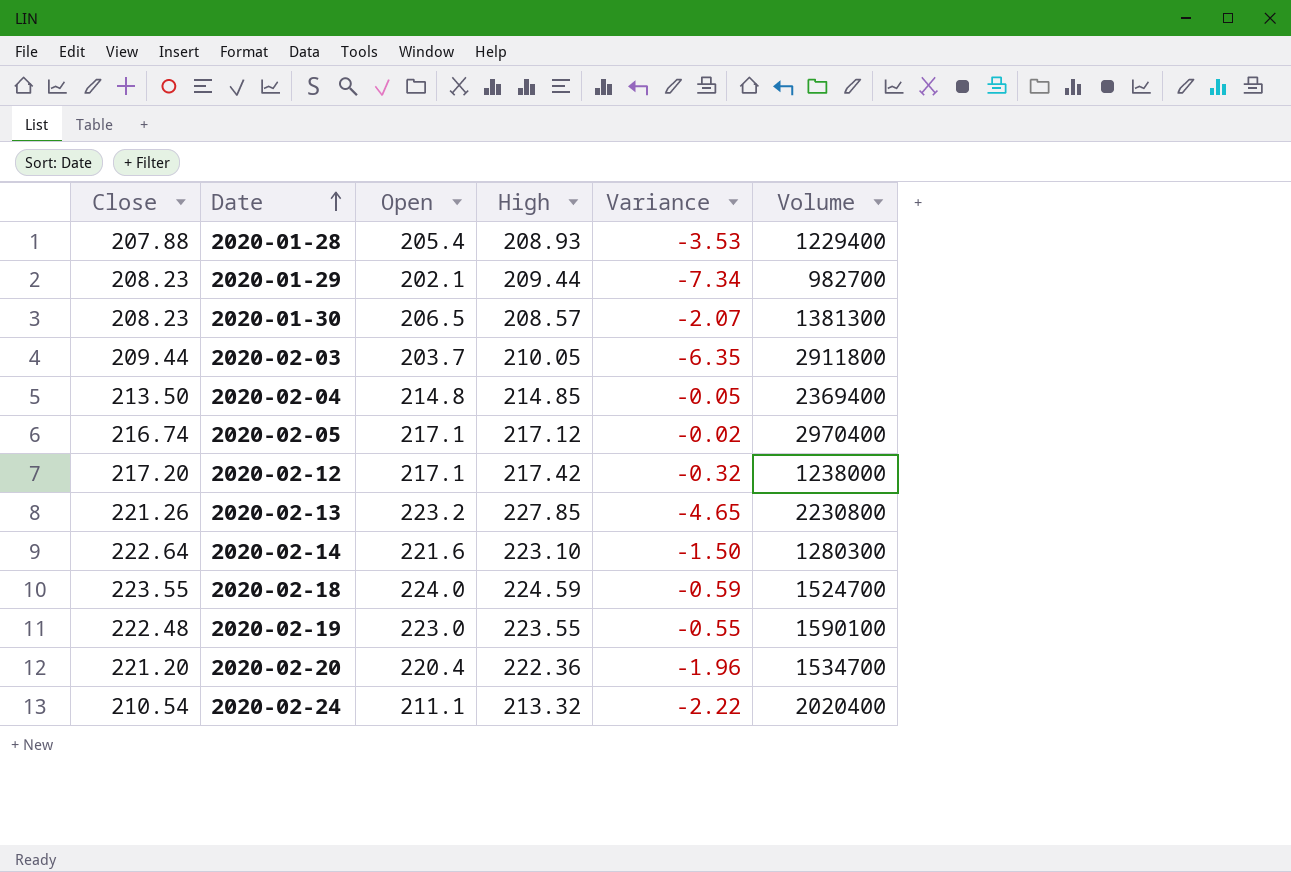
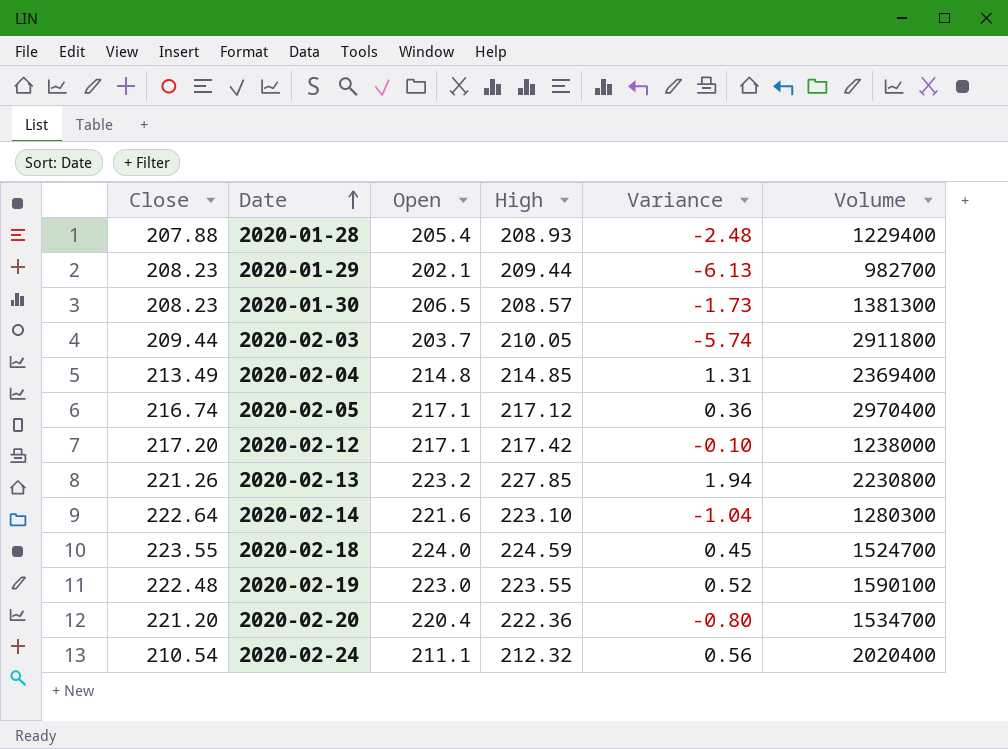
column Variance | formula: [Open] - [High] -> [Open] - [Close]
2020-02-04 | Close: 213.50 -> 213.49
2020-02-24 | High: 213.32 -> 212.32

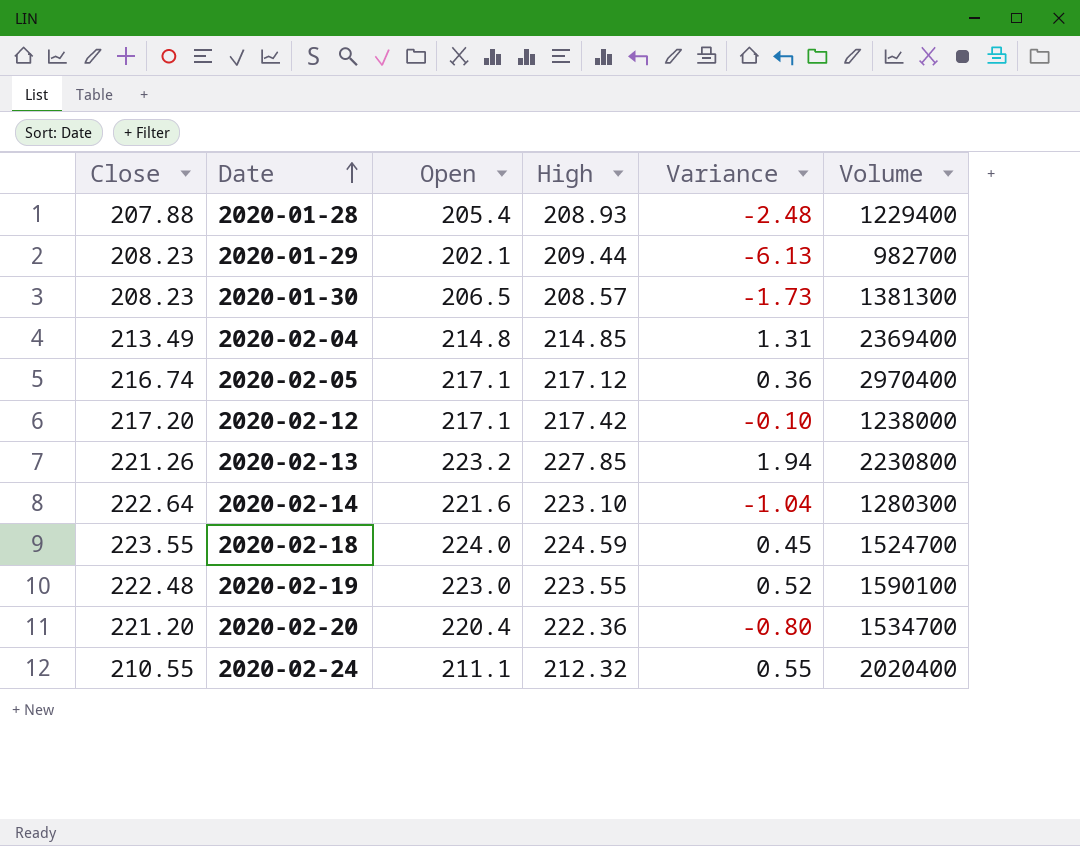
row 2020-02-03: 209.44 | 203.7 | 210.05 | -5.74 | 2911800 -> none
2020-02-24 | Close: 210.54 -> 210.55
2020-02-24 | Variance: 0.56 -> 0.55

